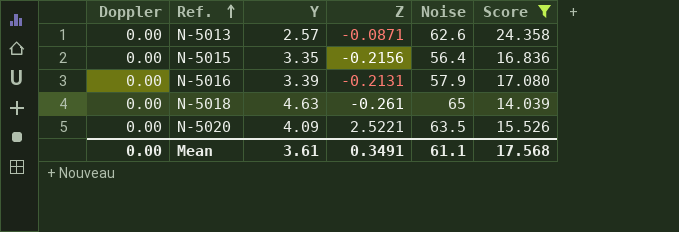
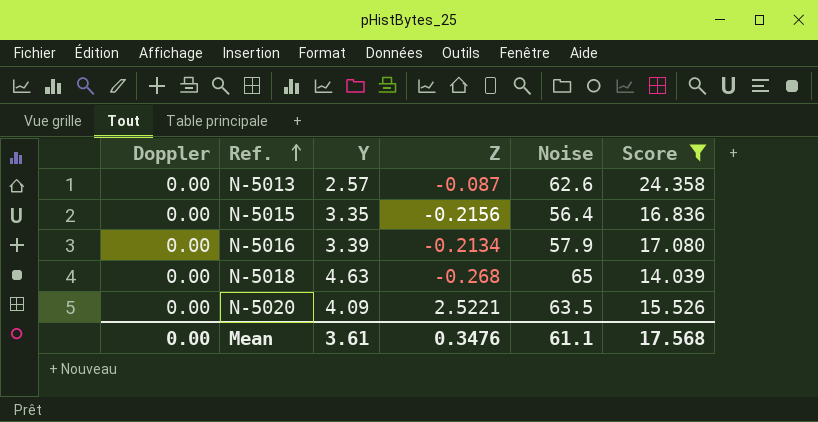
N-5013 | Z: -0.0871 -> -0.087
N-5016 | Z: -0.2131 -> -0.2134
N-5018 | Z: -0.261 -> -0.268
Mean | Z: 0.3491 -> 0.3476

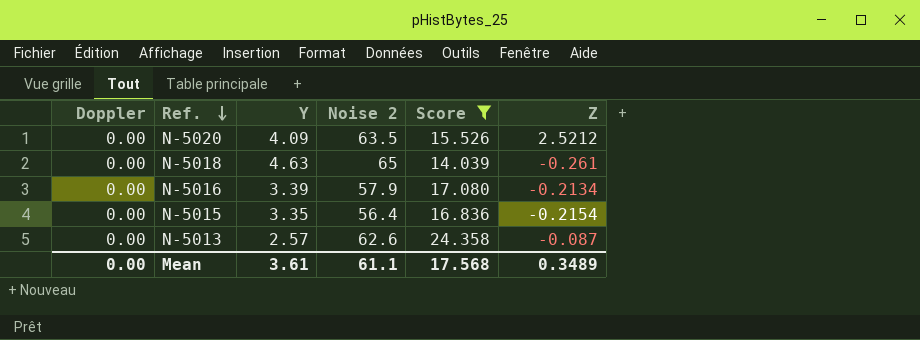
row order: Ref. ascending -> Ref. descending
column name: Noise -> Noise 2
column Z | position: 4 -> 6
N-5020 | Z: 2.5221 -> 2.5212
N-5018 | Z: -0.268 -> -0.261
N-5015 | Z: -0.2156 -> -0.2154
Mean | Z: 0.3476 -> 0.3489

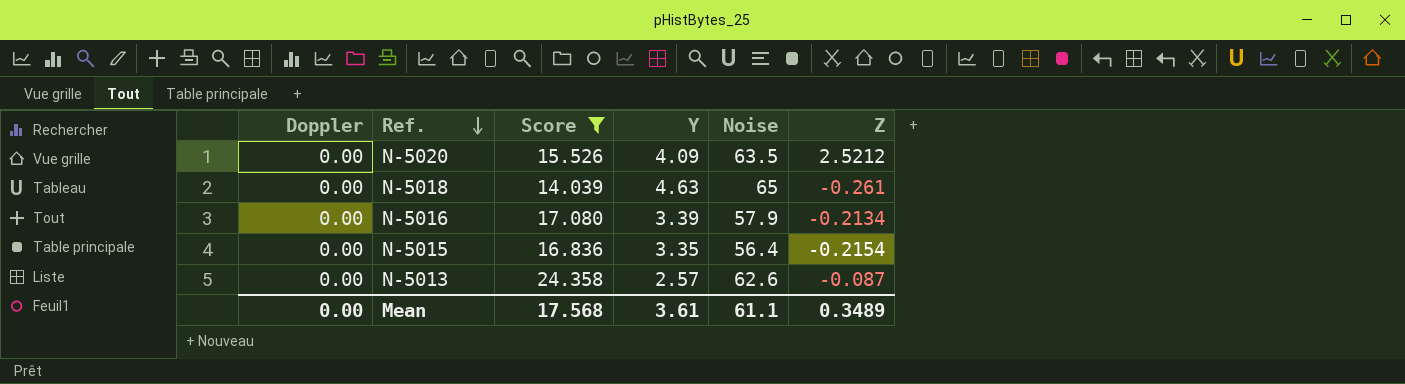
column Score | position: 5 -> 3
column name: Noise 2 -> Noise

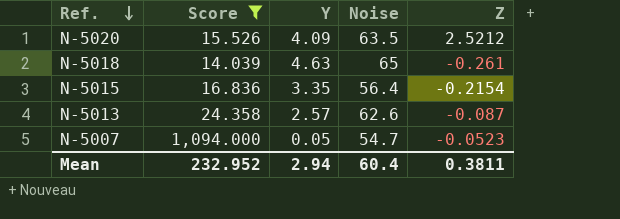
column Doppler | position: 1 -> none
row N-5016: 0.00 | 17.080 | 3.39 | 57.9 | -0.2134 -> none
row N-5007: none -> 1,094.000 | 0.05 | 54.7 | -0.0523
Mean | Score: 17.568 -> 232.952
Mean | Y: 3.61 -> 2.94
Mean | Noise: 61.1 -> 60.4
Mean | Z: 0.3489 -> 0.3811

